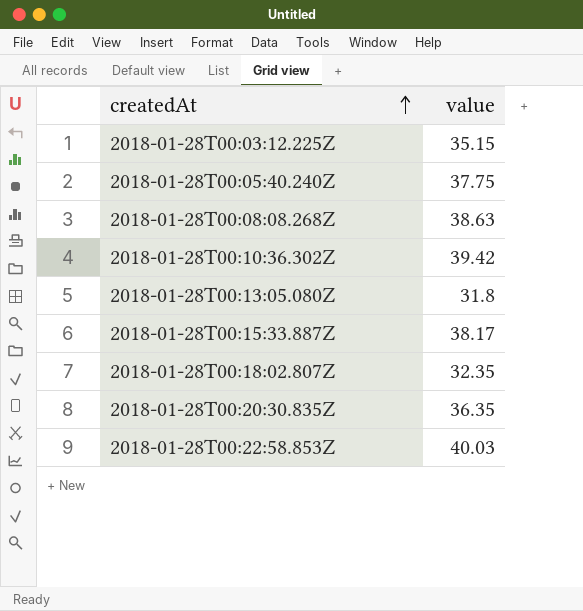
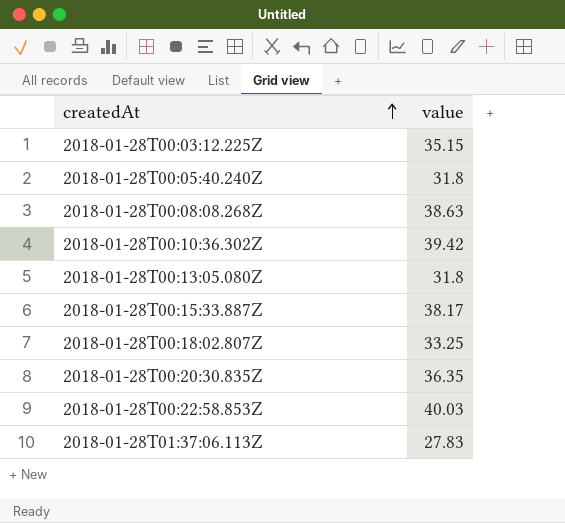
2018-01-28T00:05:40.240Z | value: 37.75 -> 31.8
2018-01-28T00:18:02.807Z | value: 32.35 -> 33.25
row 2018-01-28T01:37:06.113Z: none -> 27.83

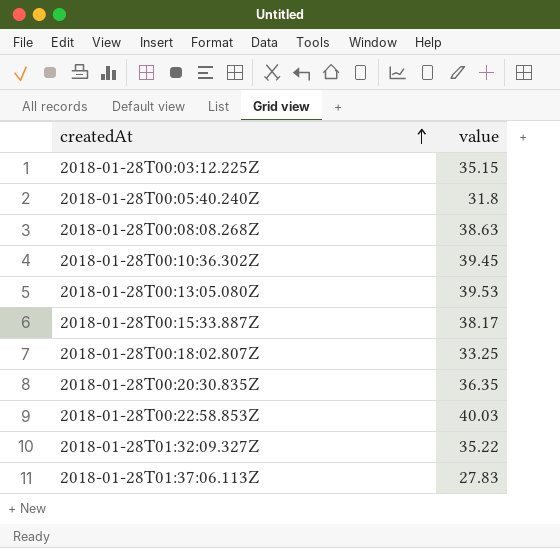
2018-01-28T00:10:36.302Z | value: 39.42 -> 39.45
2018-01-28T00:13:05.080Z | value: 31.8 -> 39.53
row 2018-01-28T01:32:09.327Z: none -> 35.22

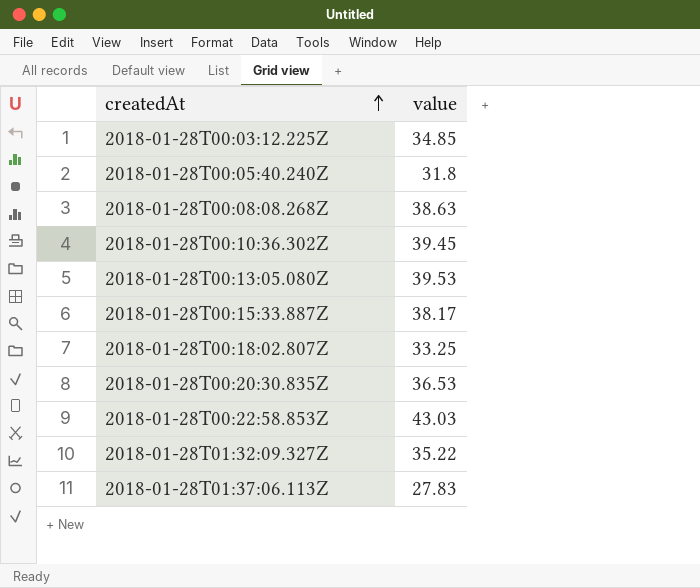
2018-01-28T00:03:12.225Z | value: 35.15 -> 34.85
2018-01-28T00:20:30.835Z | value: 36.35 -> 36.53
2018-01-28T00:22:58.853Z | value: 40.03 -> 43.03

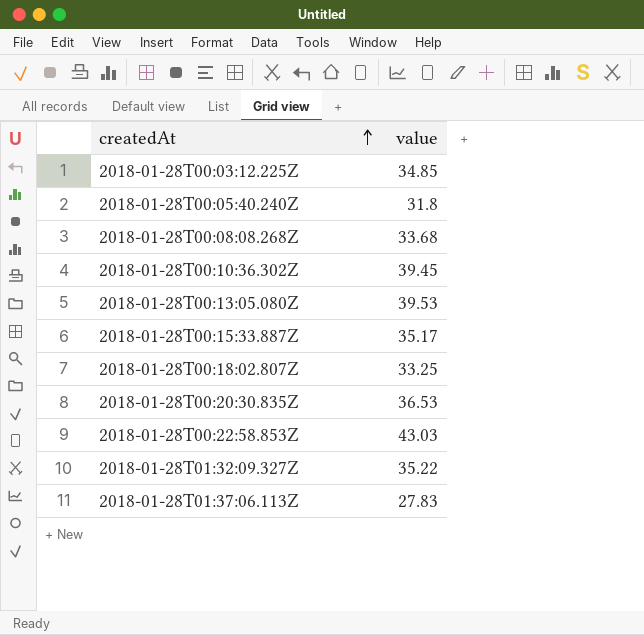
2018-01-28T00:08:08.268Z | value: 38.63 -> 33.68
2018-01-28T00:15:33.887Z | value: 38.17 -> 35.17

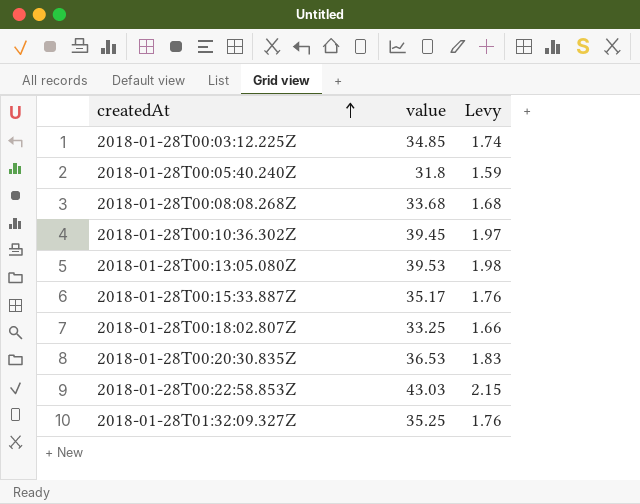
column Levy | formula: none -> [value] * 0.05
row 2018-01-28T01:37:06.113Z: 27.83 -> none
2018-01-28T01:32:09.327Z | value: 35.22 -> 35.25

